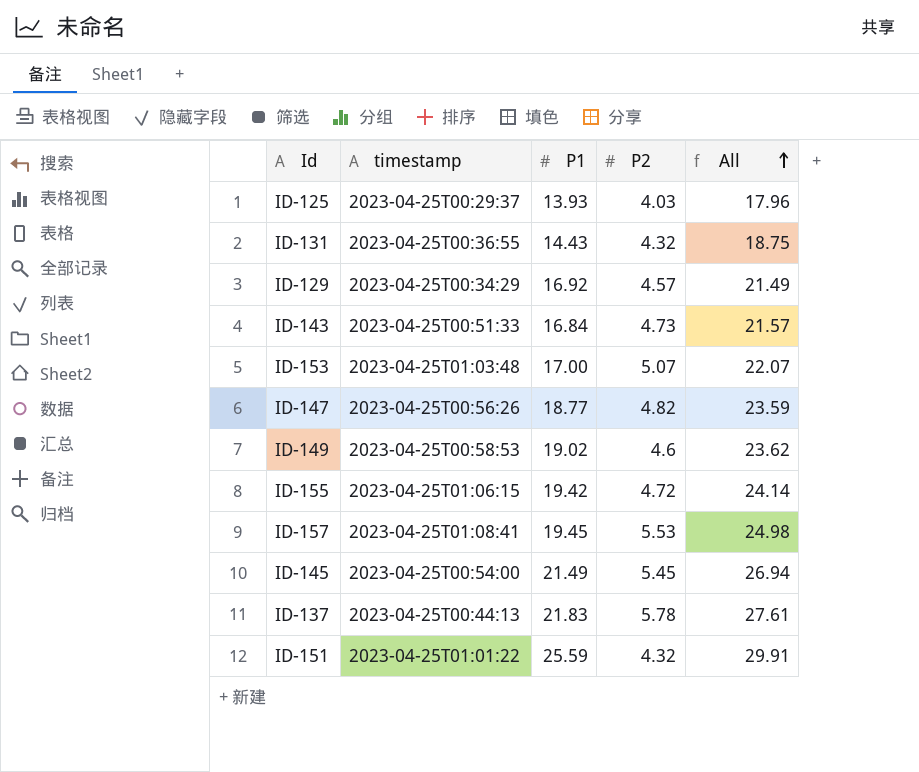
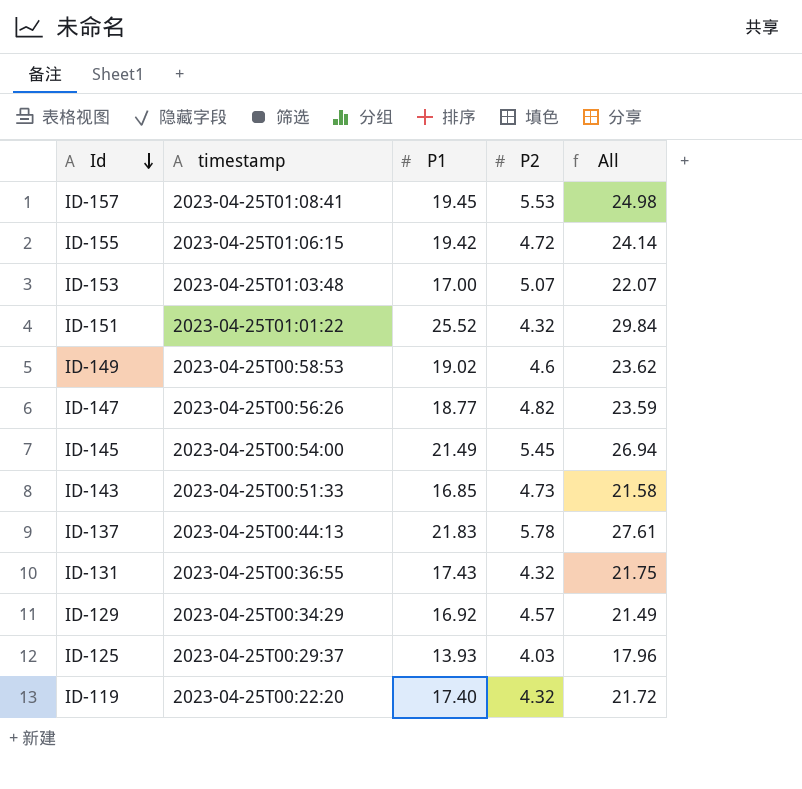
row order: All ascending -> Id descending
ID-151 | P1: 25.59 -> 25.52
ID-151 | All: 29.91 -> 29.84
ID-143 | P1: 16.84 -> 16.85
ID-143 | All: 21.57 -> 21.58
ID-131 | P1: 14.43 -> 17.43
ID-131 | All: 18.75 -> 21.75
row ID-119: none -> 2023-04-25T00:22:20 | 17.40 | 4.32 | 21.72

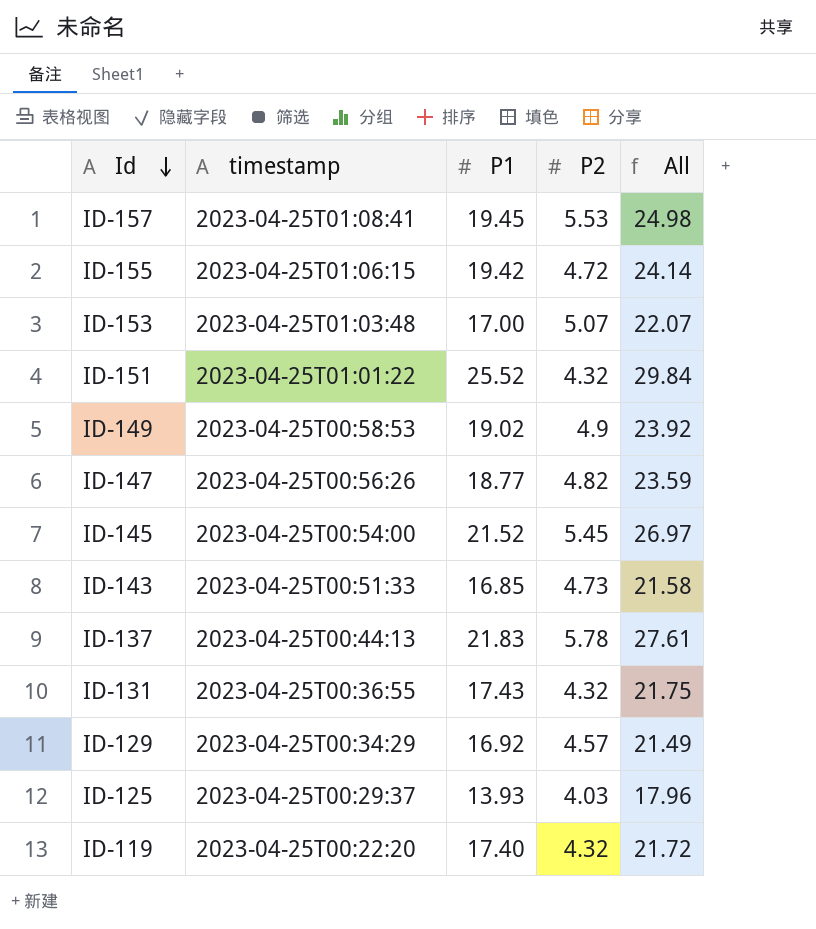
ID-149 | P2: 4.6 -> 4.9
ID-149 | All: 23.62 -> 23.92
ID-145 | P1: 21.49 -> 21.52
ID-145 | All: 26.94 -> 26.97

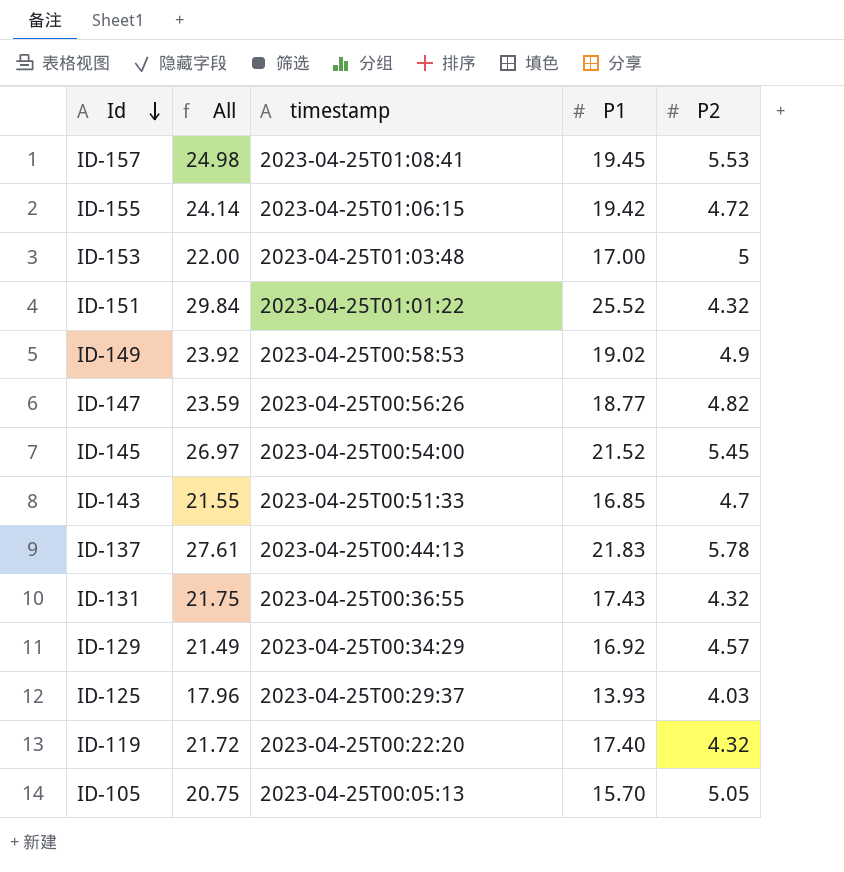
column All | position: 5 -> 2
ID-153 | All: 22.07 -> 22.00
ID-153 | P2: 5.07 -> 5
ID-143 | All: 21.58 -> 21.55
ID-143 | P2: 4.73 -> 4.7
row ID-105: none -> 20.75 | 2023-04-25T00:05:13 | 15.70 | 5.05

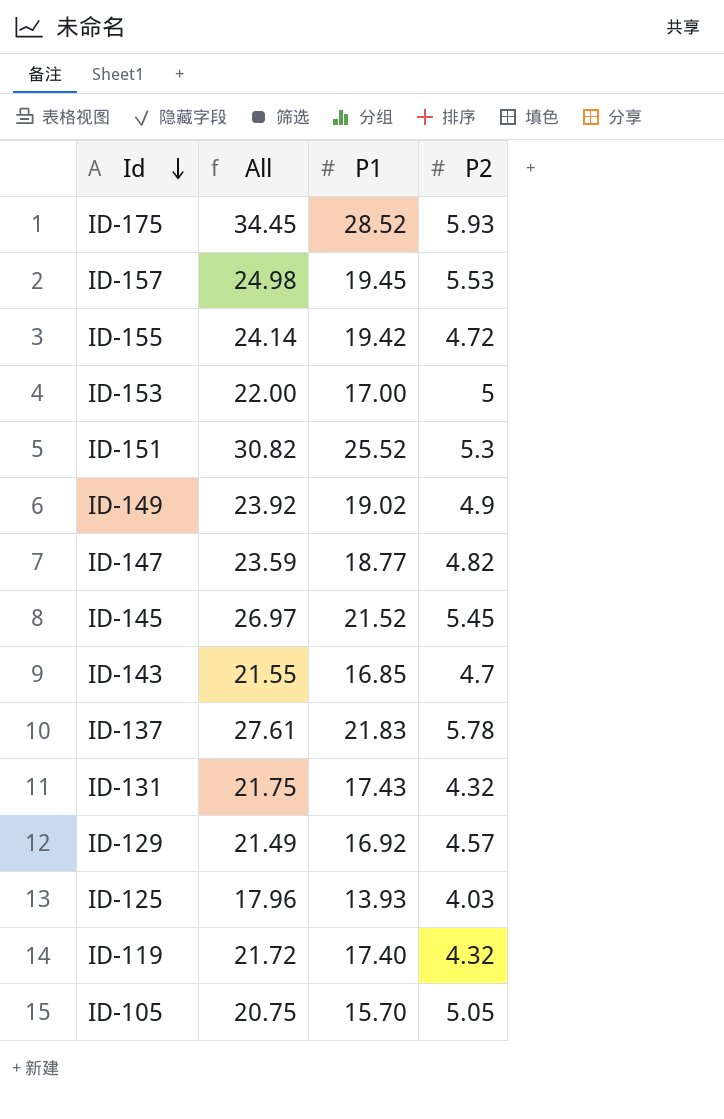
column timestamp | position: 3 -> none
row ID-175: none -> 34.45 | 28.52 | 5.93
ID-151 | All: 29.84 -> 30.82
ID-151 | P2: 4.32 -> 5.3

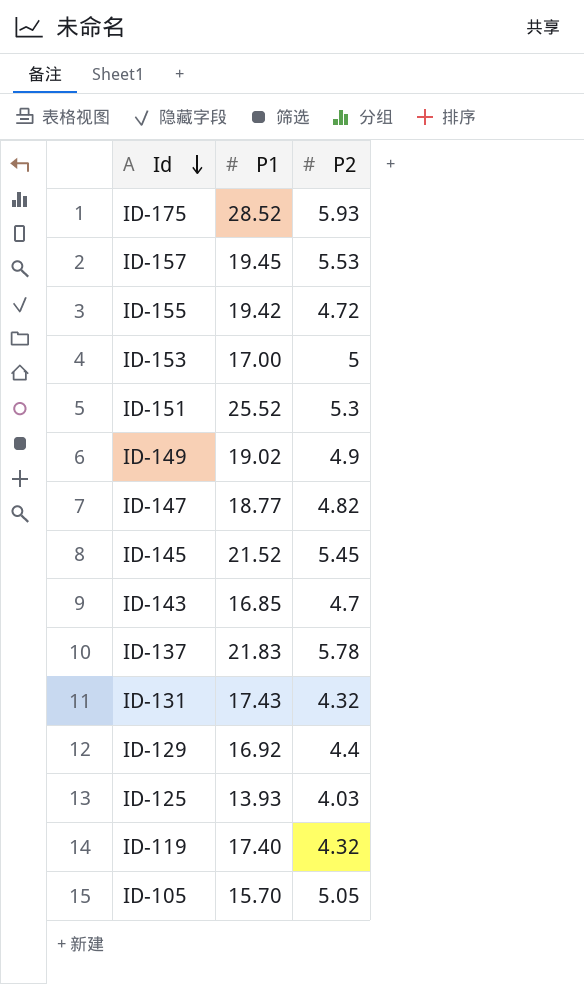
column All | formula: [P1] + [P2] -> none
ID-129 | P2: 4.57 -> 4.4

